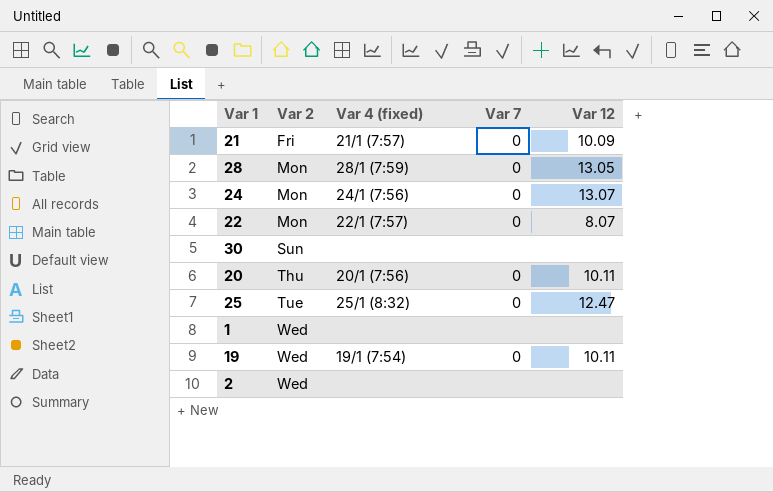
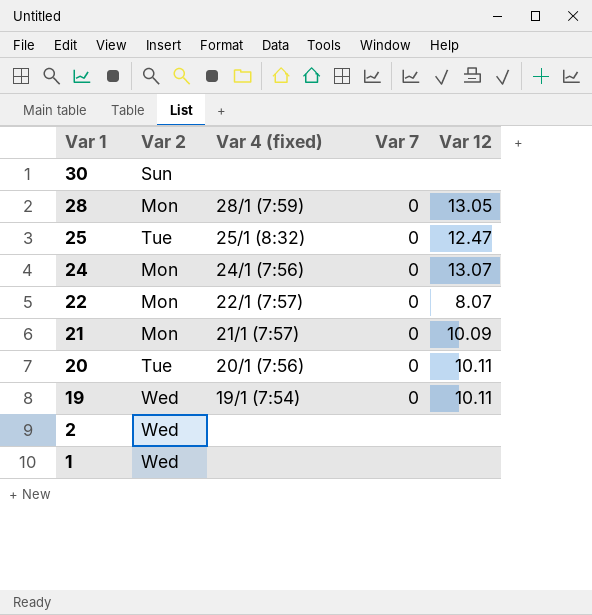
row order: Var 2 ascending -> Var 1 descending
21 | Var 2: Fri -> Mon
20 | Var 2: Thu -> Tue

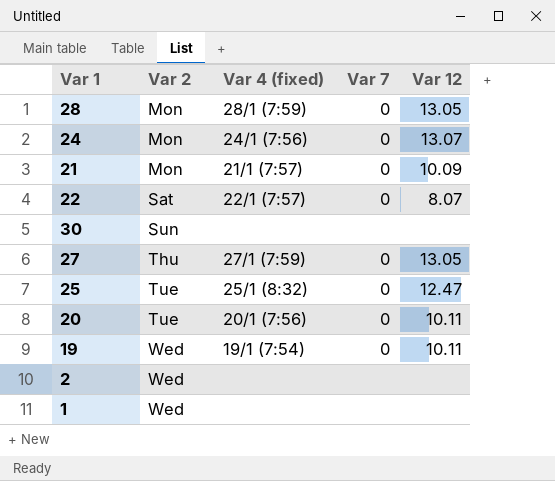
row order: Var 1 descending -> Var 2 ascending
22 | Var 2: Mon -> Sat
row 27: none -> Thu | 27/1 (7:59) | 0 | 13.05

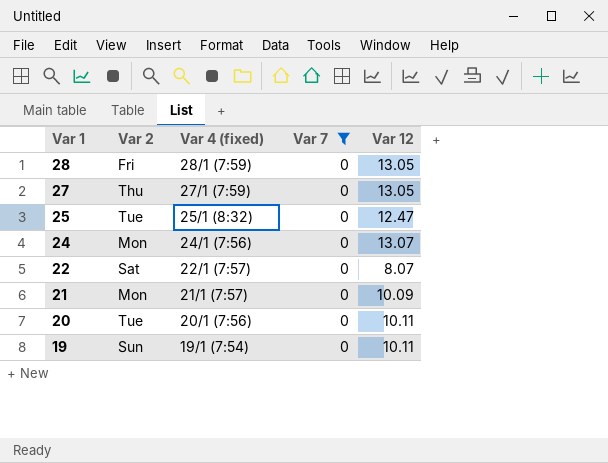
filter: none -> Var 7 = 0
row order: Var 2 ascending -> Var 1 descending
28 | Var 2: Mon -> Fri
19 | Var 2: Wed -> Sun

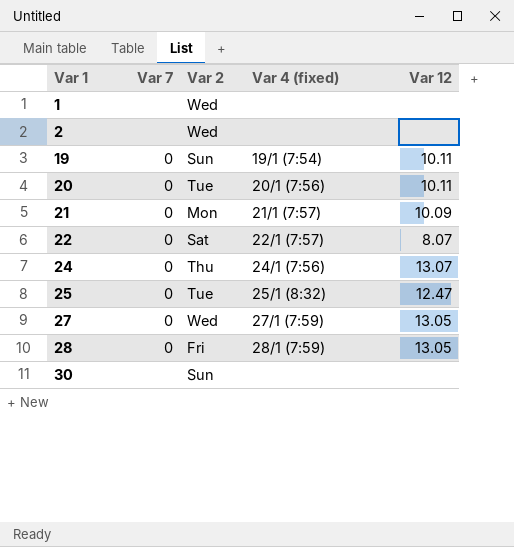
filter: Var 7 = 0 -> none
row order: Var 1 descending -> Var 1 ascending
column Var 7 | position: 4 -> 2
24 | Var 2: Mon -> Thu
27 | Var 2: Thu -> Wed

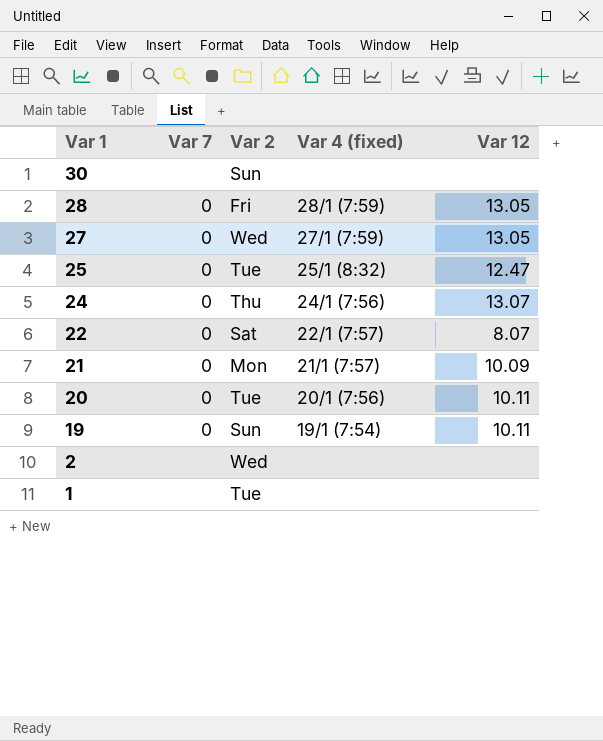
row order: Var 1 ascending -> Var 1 descending
1 | Var 2: Wed -> Tue

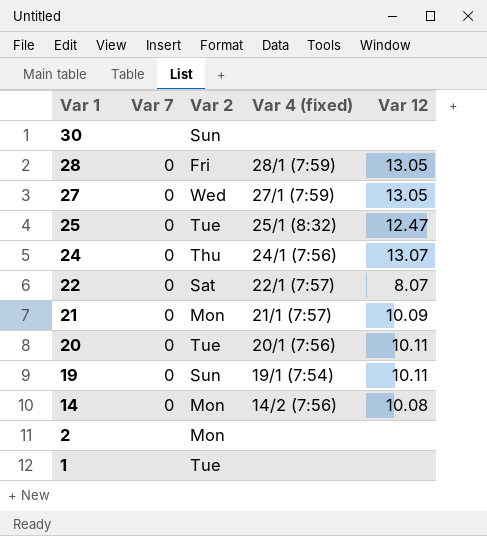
row 14: none -> 0 | Mon | 14/2 (7:56) | 10.08
2 | Var 2: Wed -> Mon

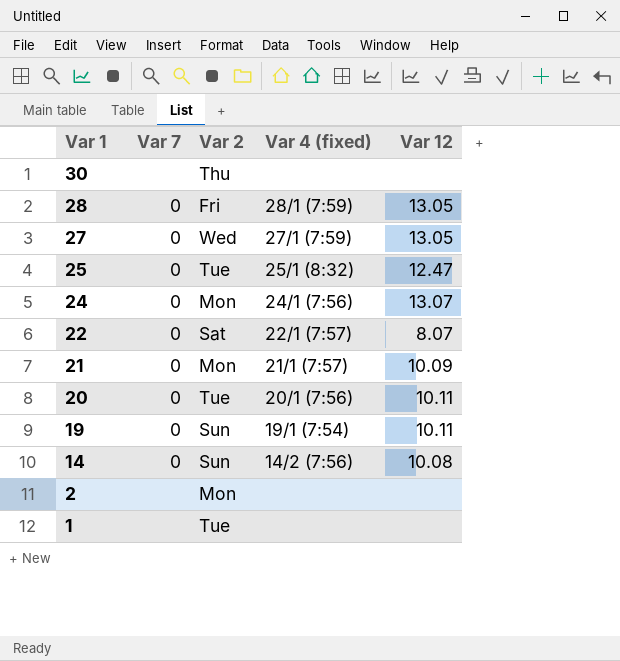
30 | Var 2: Sun -> Thu
24 | Var 2: Thu -> Mon
14 | Var 2: Mon -> Sun

